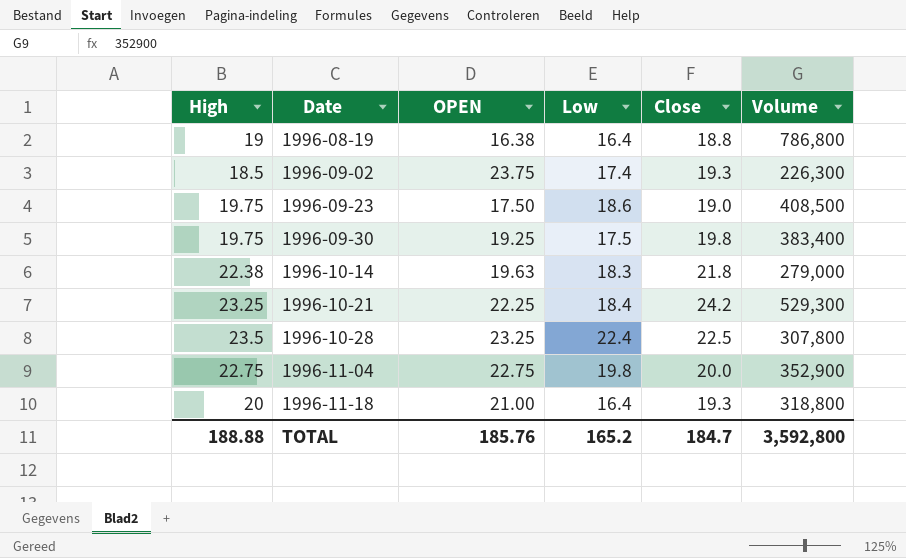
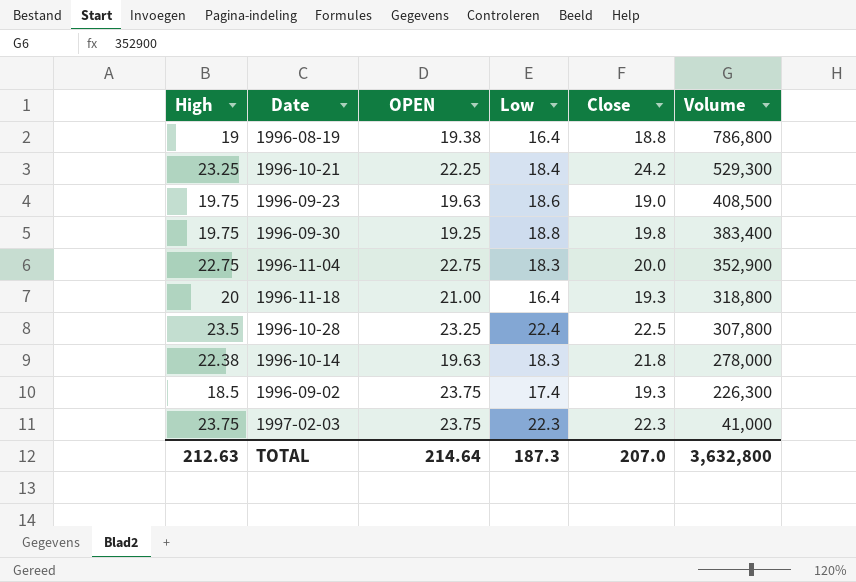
row order: Date ascending -> Volume descending
1996-08-19 | OPEN: 16.38 -> 19.38
1996-09-23 | OPEN: 17.50 -> 19.63
1996-09-30 | Low: 17.5 -> 18.8
1996-11-04 | Low: 19.8 -> 18.3
1996-10-14 | Volume: 279,000 -> 278,000
row 1997-02-03: none -> 23.75 | 23.75 | 22.3 | 22.3 | 41,000
TOTAL | High: 188.88 -> 212.63
TOTAL | OPEN: 185.76 -> 214.64
TOTAL | Low: 165.2 -> 187.3
TOTAL | Close: 184.7 -> 207.0
TOTAL | Volume: 3,592,800 -> 3,632,800

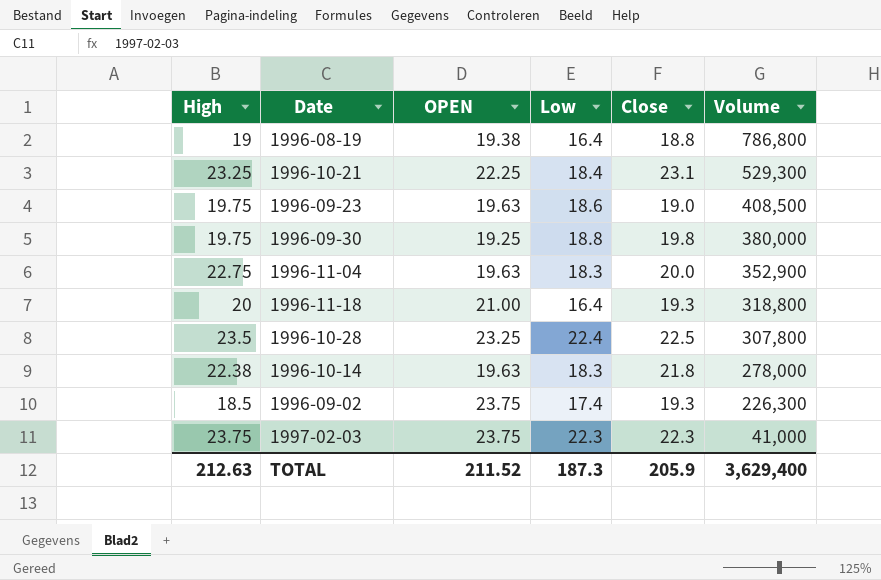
1996-10-21 | Close: 24.2 -> 23.1
1996-09-30 | Volume: 383,400 -> 380,000
1996-11-04 | OPEN: 22.75 -> 19.63
TOTAL | OPEN: 214.64 -> 211.52
TOTAL | Close: 207.0 -> 205.9
TOTAL | Volume: 3,632,800 -> 3,629,400

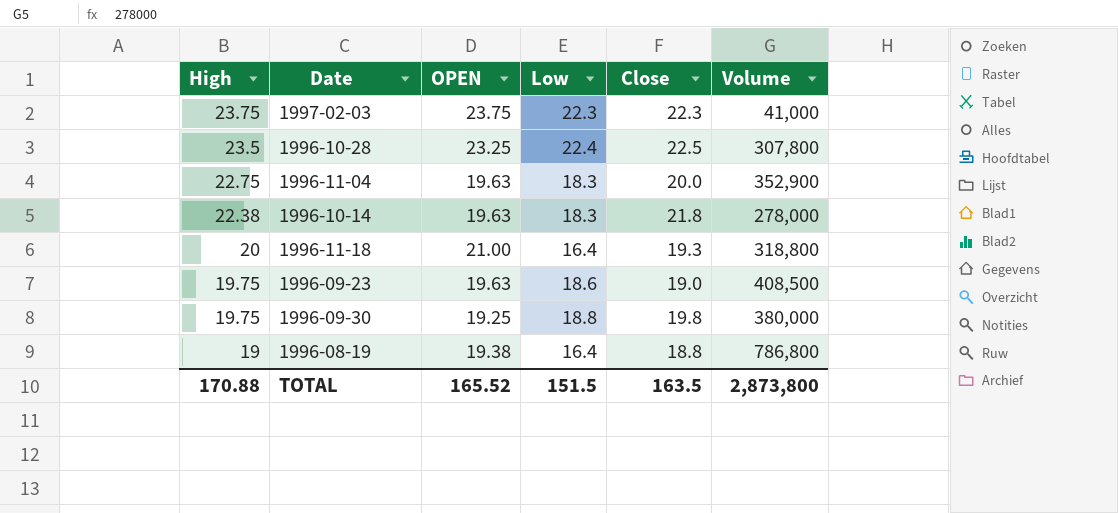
row order: Volume descending -> High descending
row 1996-10-21: 23.25 | 22.25 | 18.4 | 23.1 | 529,300 -> none
row 1996-09-02: 18.5 | 23.75 | 17.4 | 19.3 | 226,300 -> none
TOTAL | High: 212.63 -> 170.88
TOTAL | OPEN: 211.52 -> 165.52
TOTAL | Low: 187.3 -> 151.5
TOTAL | Close: 205.9 -> 163.5
TOTAL | Volume: 3,629,400 -> 2,873,800

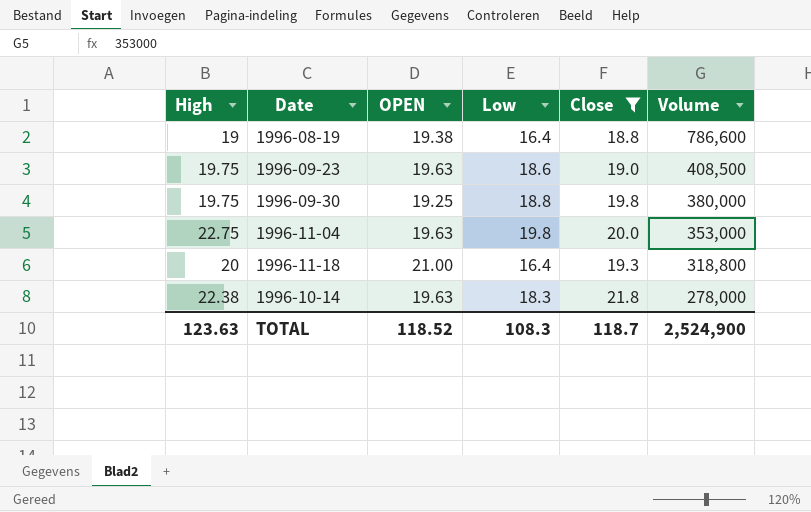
filter: none -> Close <= 21.8
row order: High descending -> Volume descending
1996-08-19 | Volume: 786,800 -> 786,600
1996-11-04 | Low: 18.3 -> 19.8
1996-11-04 | Volume: 352,900 -> 353,000
TOTAL | High: 170.88 -> 123.63
TOTAL | OPEN: 165.52 -> 118.52
TOTAL | Low: 151.5 -> 108.3
TOTAL | Close: 163.5 -> 118.7
TOTAL | Volume: 2,873,800 -> 2,524,900

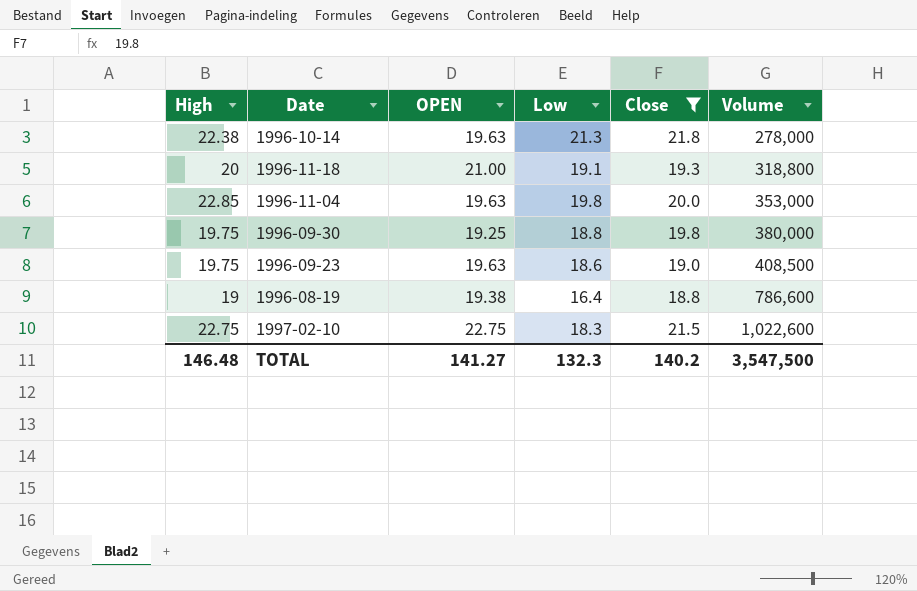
row order: Volume descending -> Volume ascending
1996-10-14 | Low: 18.3 -> 21.3
1996-11-18 | Low: 16.4 -> 19.1
1996-11-04 | High: 22.75 -> 22.85
row 1997-02-10: none -> 22.75 | 22.75 | 18.3 | 21.5 | 1,022,600
TOTAL | High: 123.63 -> 146.48
TOTAL | OPEN: 118.52 -> 141.27
TOTAL | Low: 108.3 -> 132.3
TOTAL | Close: 118.7 -> 140.2
TOTAL | Volume: 2,524,900 -> 3,547,500

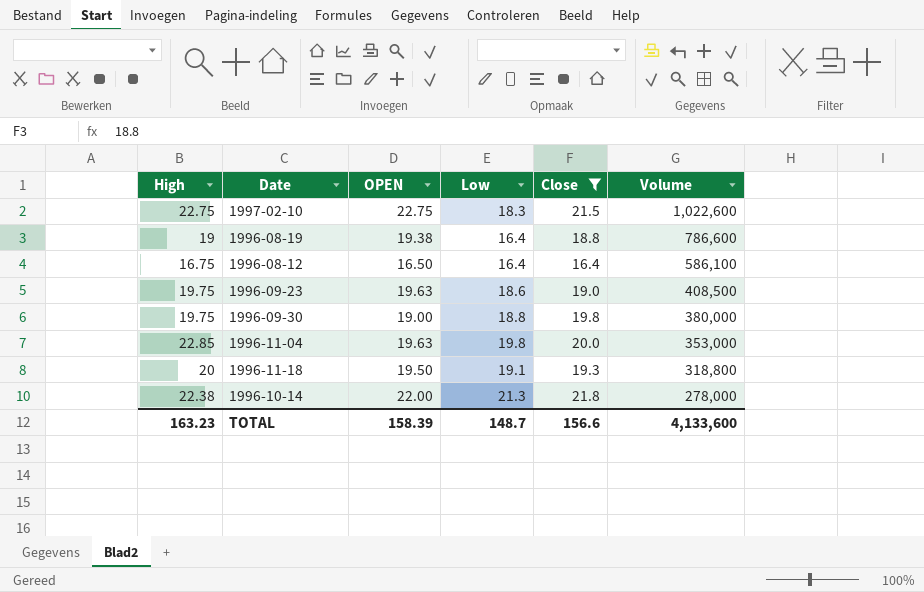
row order: Volume ascending -> Volume descending
row 1996-08-12: none -> 16.75 | 16.50 | 16.4 | 16.4 | 586,100
1996-09-30 | OPEN: 19.25 -> 19.00
1996-11-18 | OPEN: 21.00 -> 19.50
1996-10-14 | OPEN: 19.63 -> 22.00
TOTAL | High: 146.48 -> 163.23
TOTAL | OPEN: 141.27 -> 158.39
TOTAL | Low: 132.3 -> 148.7
TOTAL | Close: 140.2 -> 156.6
TOTAL | Volume: 3,547,500 -> 4,133,600

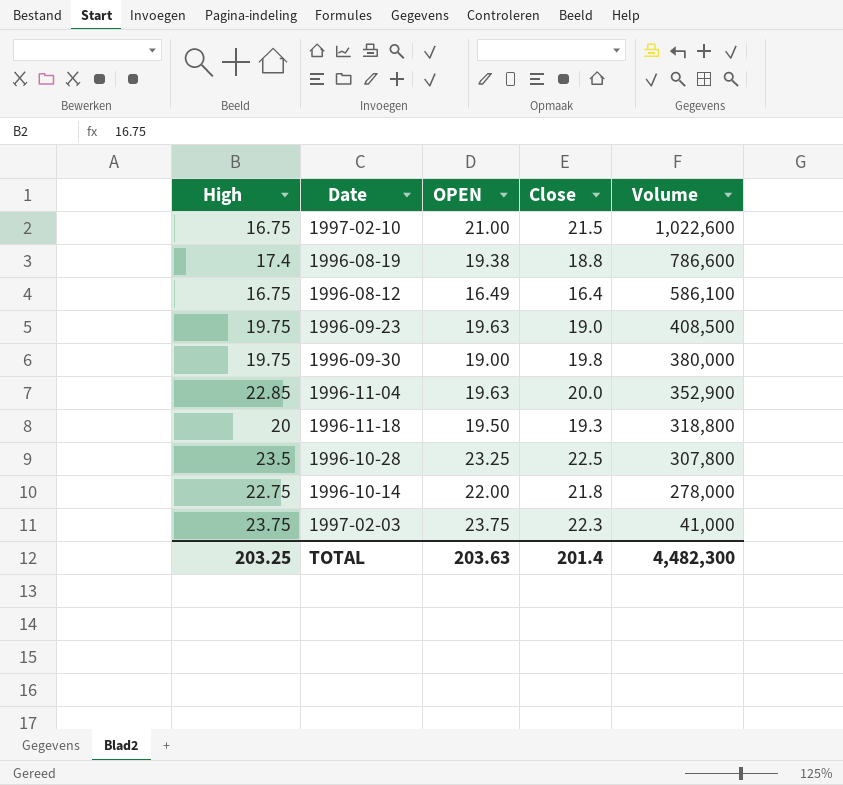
filter: Close <= 21.8 -> none
column Low | position: 4 -> none
1997-02-10 | High: 22.75 -> 16.75
1997-02-10 | OPEN: 22.75 -> 21.00
1996-08-19 | High: 19 -> 17.4
1996-08-12 | OPEN: 16.50 -> 16.49
1996-11-04 | Volume: 353,000 -> 352,900
1996-10-14 | High: 22.38 -> 22.75
TOTAL | High: 163.23 -> 203.25
TOTAL | OPEN: 158.39 -> 203.63
TOTAL | Close: 156.6 -> 201.4
TOTAL | Volume: 4,133,600 -> 4,482,300

